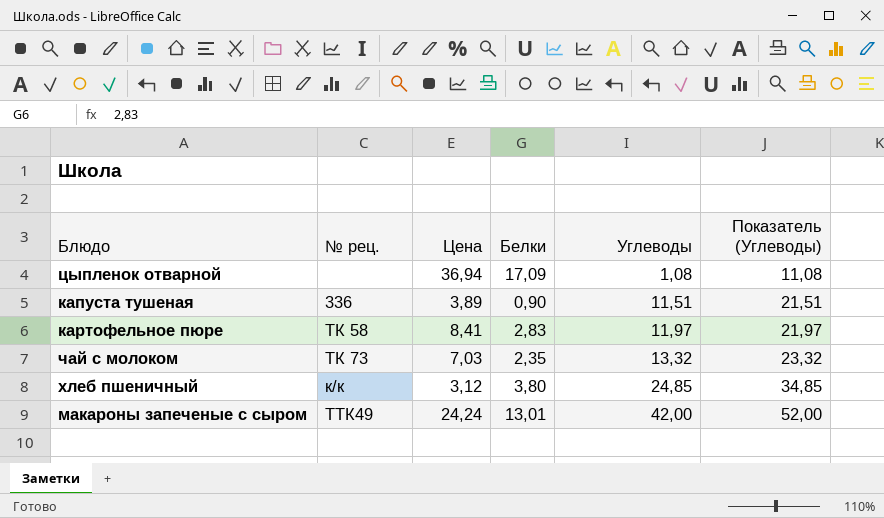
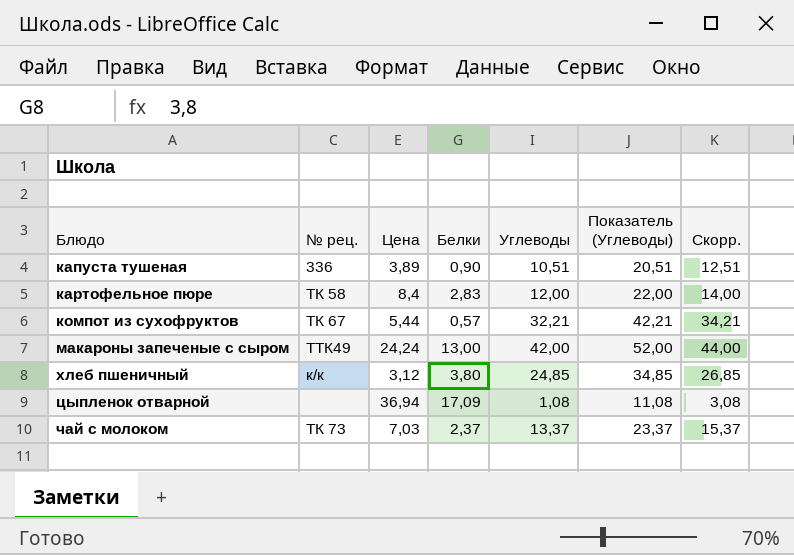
row order: Углеводы ascending -> Блюдо ascending
column Скорр. | formula: none -> [Углеводы] + 2
капуста тушеная | Углеводы: 11,51 -> 10,51
капуста тушеная | Показатель (Углеводы): 21,51 -> 20,51
картофельное пюре | Цена: 8,41 -> 8,4
картофельное пюре | Углеводы: 11,97 -> 12,00
картофельное пюре | Показатель (Углеводы): 21,97 -> 22,00
row компот из сухофруктов: none -> ТК 67 | 5,44 | 0,57 | 32,21 | 42,21 | 34,21
макароны запеченые с сыром | Белки: 13,01 -> 13,00
чай с молоком | Белки: 2,35 -> 2,37
чай с молоком | Углеводы: 13,32 -> 13,37
чай с молоком | Показатель (Углеводы): 23,32 -> 23,37

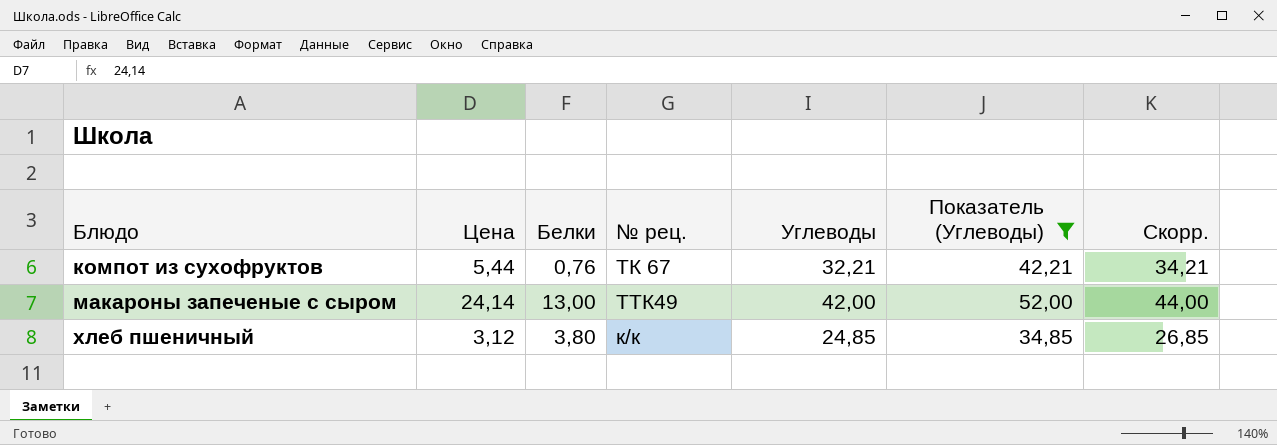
filter: none -> Показатель (Углеводы) >= 34,85
column № рец. | position: 2 -> 4
компот из сухофруктов | Белки: 0,57 -> 0,76
макароны запеченые с сыром | Цена: 24,24 -> 24,14

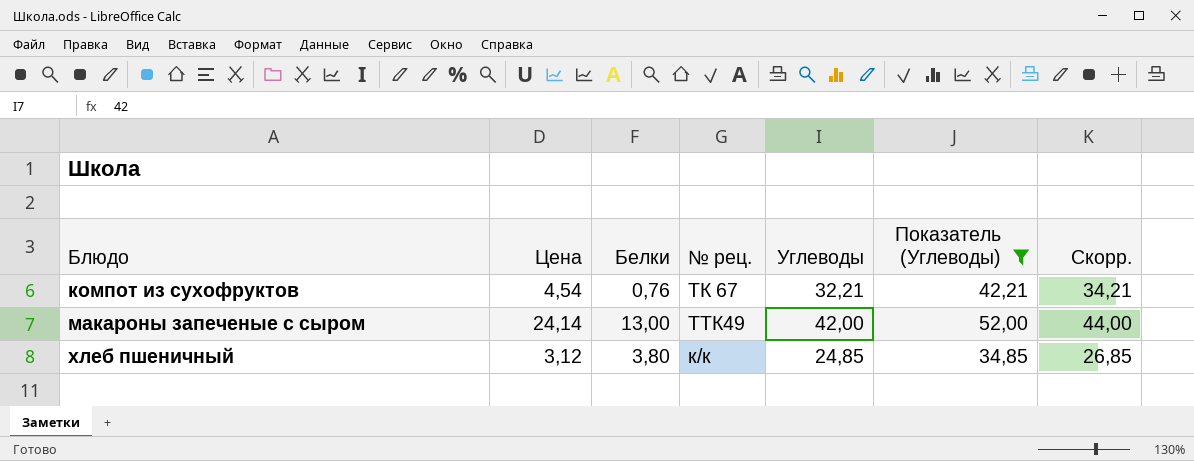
компот из сухофруктов | Цена: 5,44 -> 4,54

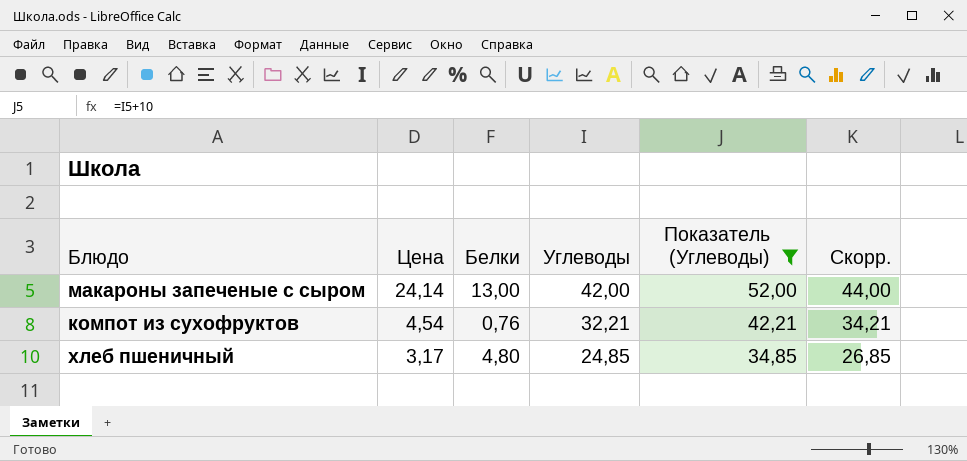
row order: Блюдо ascending -> Цена descending
column № рец. | position: 4 -> none
хлеб пшеничный | Цена: 3,12 -> 3,17
хлеб пшеничный | Белки: 3,80 -> 4,80

